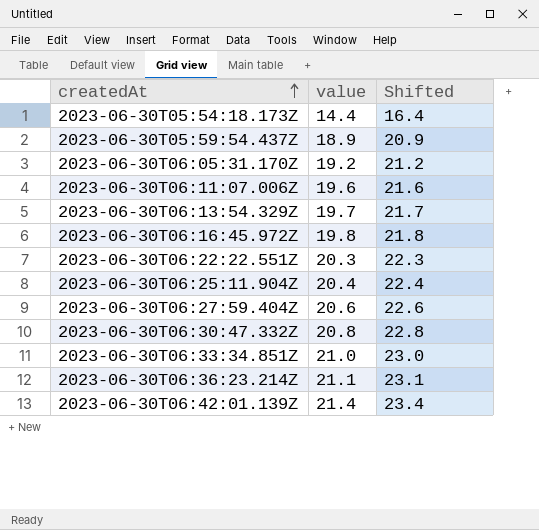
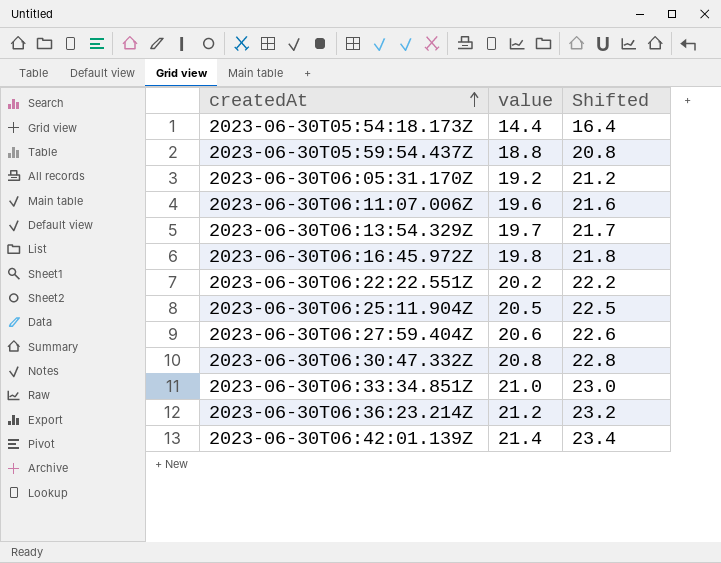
2023-06-30T05:59:54.437Z | value: 18.9 -> 18.8
2023-06-30T05:59:54.437Z | Shifted: 20.9 -> 20.8
2023-06-30T06:22:22.551Z | value: 20.3 -> 20.2
2023-06-30T06:22:22.551Z | Shifted: 22.3 -> 22.2
2023-06-30T06:25:11.904Z | value: 20.4 -> 20.5
2023-06-30T06:25:11.904Z | Shifted: 22.4 -> 22.5
2023-06-30T06:36:23.214Z | value: 21.1 -> 21.2
2023-06-30T06:36:23.214Z | Shifted: 23.1 -> 23.2

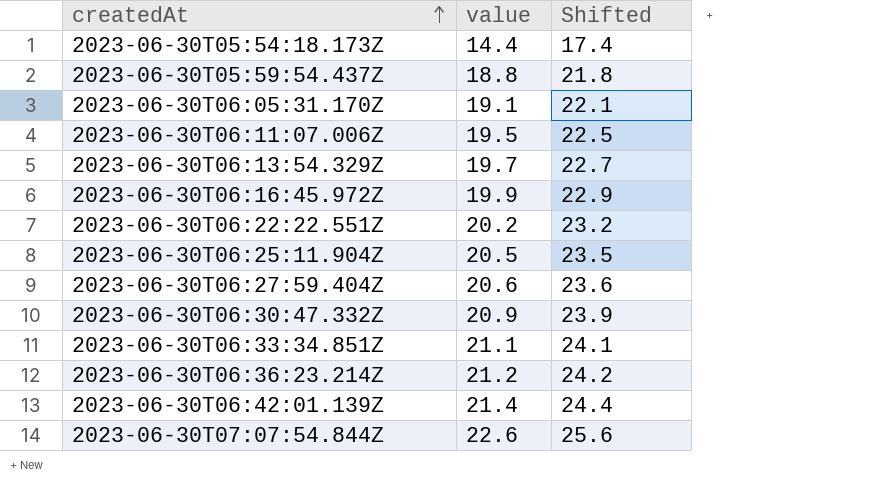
column Shifted | formula: [value] + 2 -> [value] + 3
2023-06-30T06:05:31.170Z | value: 19.2 -> 19.1
2023-06-30T06:11:07.006Z | value: 19.6 -> 19.5
2023-06-30T06:16:45.972Z | value: 19.8 -> 19.9
2023-06-30T06:30:47.332Z | value: 20.8 -> 20.9
2023-06-30T06:33:34.851Z | value: 21.0 -> 21.1
row 2023-06-30T07:07:54.844Z: none -> 22.6 | 25.6

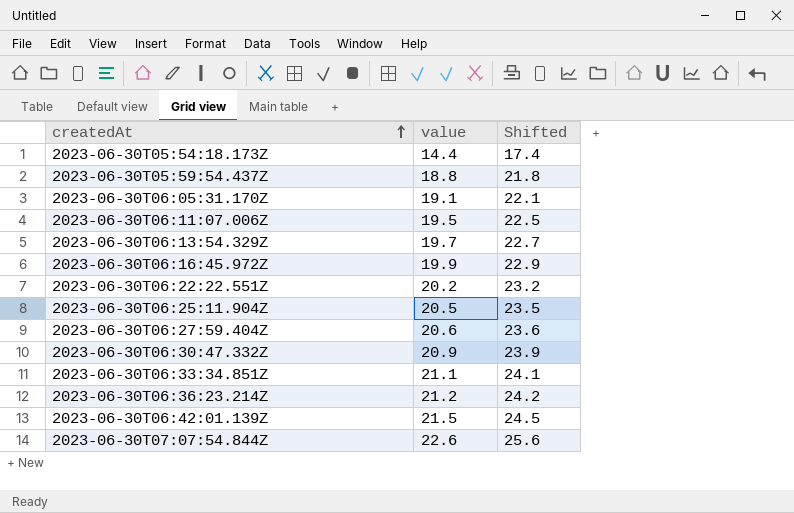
2023-06-30T06:42:01.139Z | value: 21.4 -> 21.5
2023-06-30T06:42:01.139Z | Shifted: 24.4 -> 24.5

